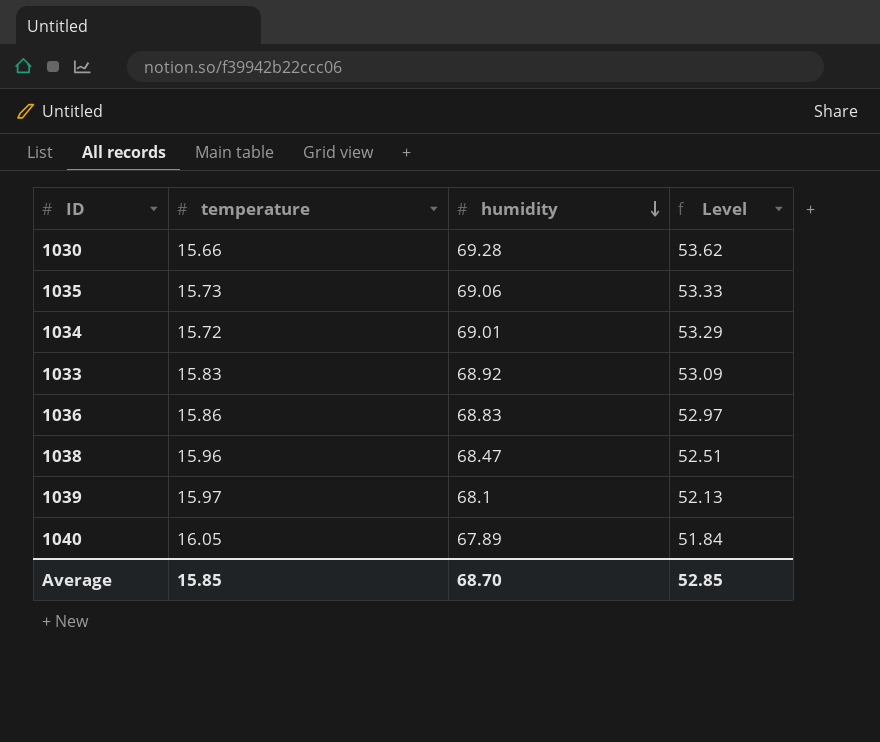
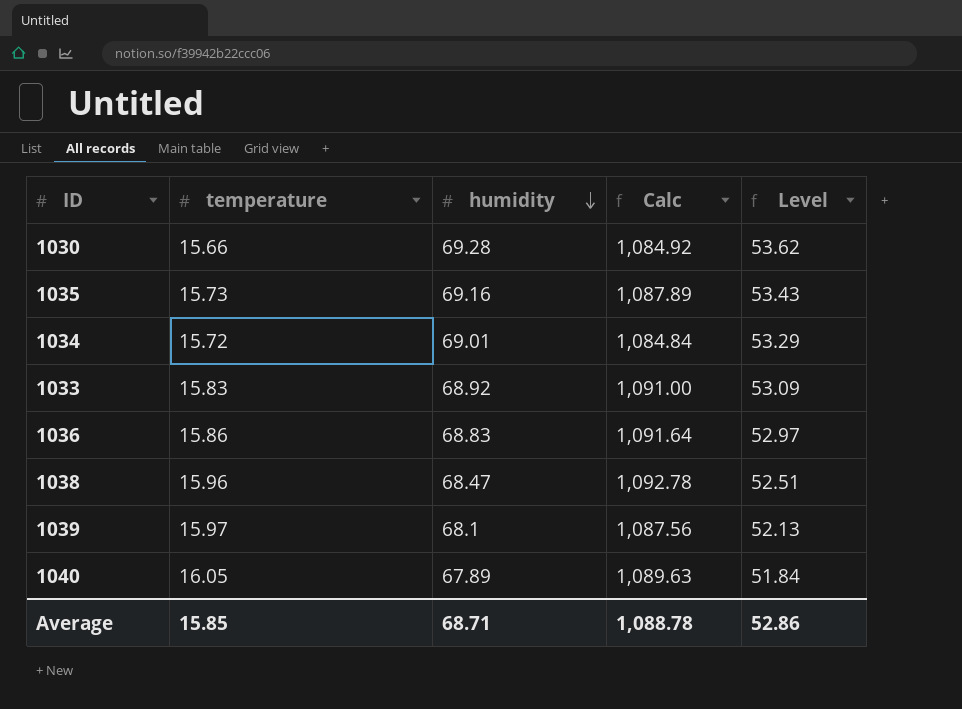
column Calc | formula: none -> [temperature] * [humidity]
1035 | humidity: 69.06 -> 69.16
1035 | Level: 53.33 -> 53.43
Average | humidity: 68.70 -> 68.71
Average | Level: 52.85 -> 52.86

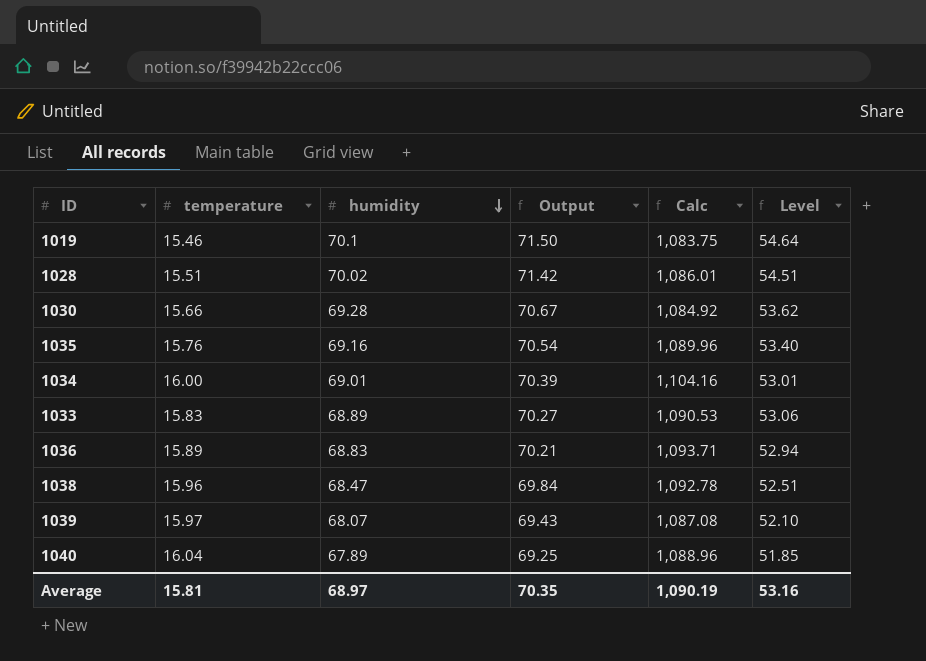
column Output | formula: none -> [humidity] * 1.02
row 1019: none -> 15.46 | 70.1 | 71.50 | 1,083.75 | 54.64
row 1028: none -> 15.51 | 70.02 | 71.42 | 1,086.01 | 54.51
1035 | temperature: 15.73 -> 15.76
1035 | Calc: 1,087.89 -> 1,089.96
1035 | Level: 53.43 -> 53.40
1034 | temperature: 15.72 -> 16.00
1034 | Calc: 1,084.84 -> 1,104.16
1034 | Level: 53.29 -> 53.01
1033 | humidity: 68.92 -> 68.89
1033 | Calc: 1,091.00 -> 1,090.53
1033 | Level: 53.09 -> 53.06
1036 | temperature: 15.86 -> 15.89
1036 | Calc: 1,091.64 -> 1,093.71
1036 | Level: 52.97 -> 52.94
1039 | humidity: 68.1 -> 68.07
1039 | Calc: 1,087.56 -> 1,087.08
1039 | Level: 52.13 -> 52.10
1040 | temperature: 16.05 -> 16.04
1040 | Calc: 1,089.63 -> 1,088.96
1040 | Level: 51.84 -> 51.85
Average | temperature: 15.85 -> 15.81
Average | humidity: 68.71 -> 68.97
Average | Calc: 1,088.78 -> 1,090.19
Average | Level: 52.86 -> 53.16

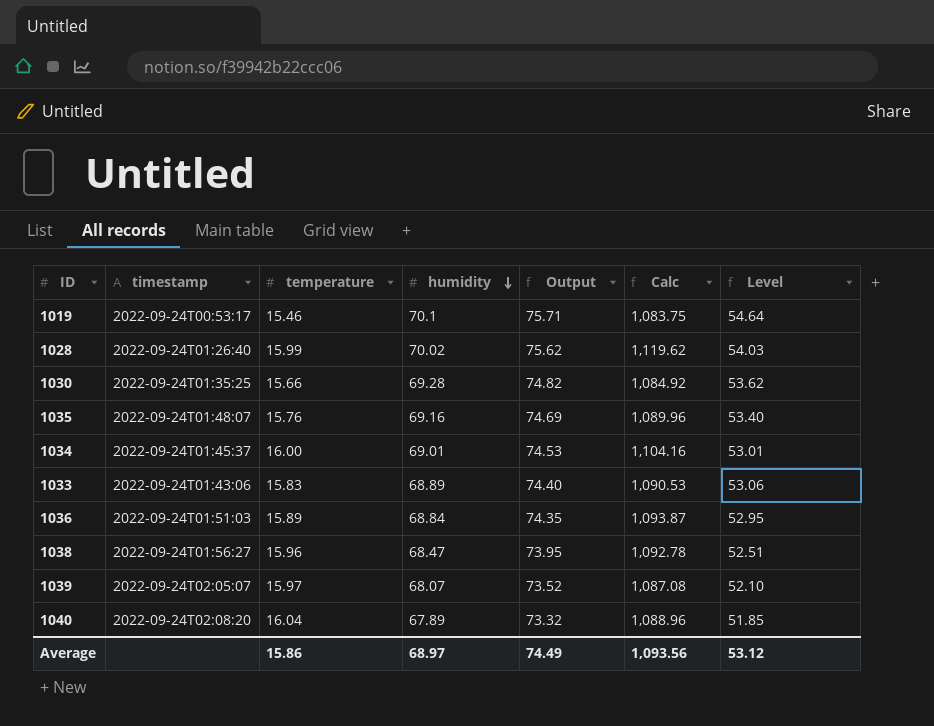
column timestamp | position: none -> 2
column Output | formula: [humidity] * 1.02 -> [humidity] * 1.08
1028 | temperature: 15.51 -> 15.99
1028 | Calc: 1,086.01 -> 1,119.62
1028 | Level: 54.51 -> 54.03
1036 | humidity: 68.83 -> 68.84
1036 | Calc: 1,093.71 -> 1,093.87
1036 | Level: 52.94 -> 52.95
Average | temperature: 15.81 -> 15.86
Average | Output: 70.35 -> 74.49
Average | Calc: 1,090.19 -> 1,093.56
Average | Level: 53.16 -> 53.12

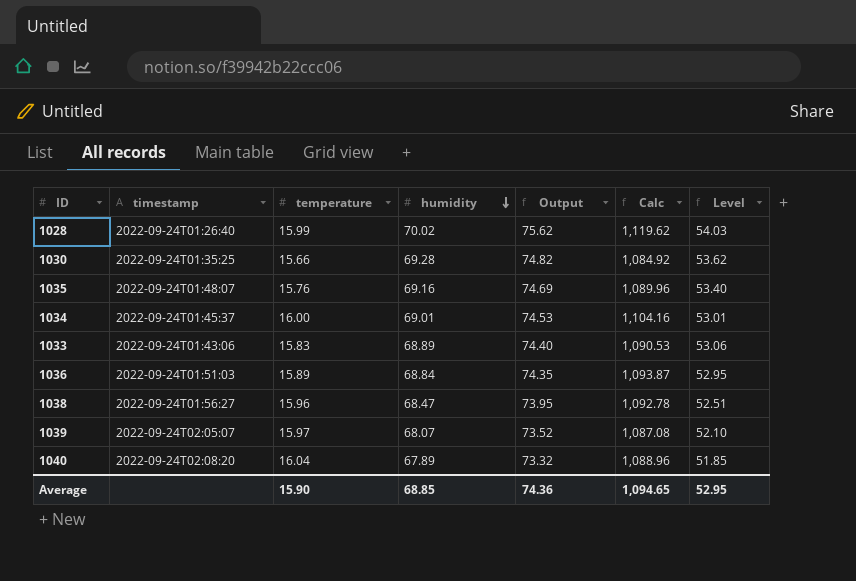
row 1019: 2022-09-24T00:53:17 | 15.46 | 70.1 | 75.71 | 1,083.75 | 54.64 -> none
Average | temperature: 15.86 -> 15.90
Average | humidity: 68.97 -> 68.85
Average | Output: 74.49 -> 74.36
Average | Calc: 1,093.56 -> 1,094.65
Average | Level: 53.12 -> 52.95

